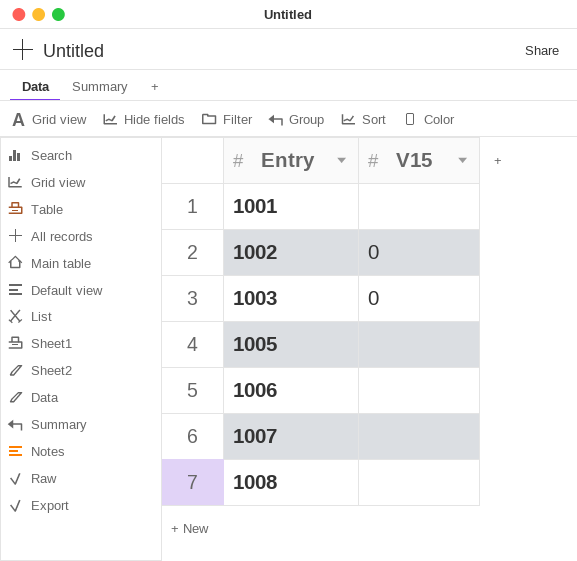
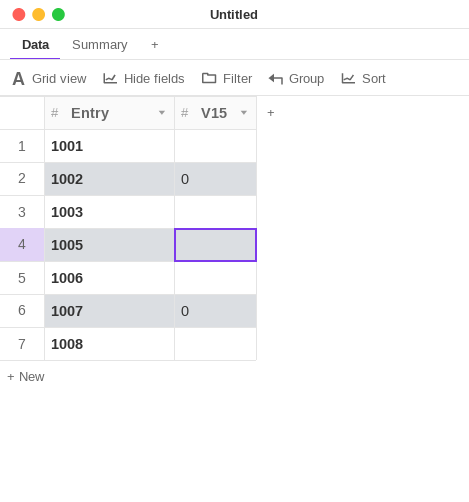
1003 | V15: 0 -> none
1007 | V15: none -> 0

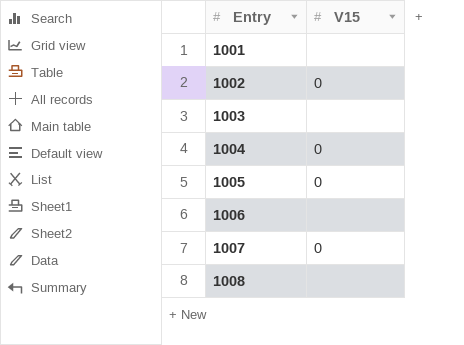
row 1004: none -> 0
1005 | V15: none -> 0

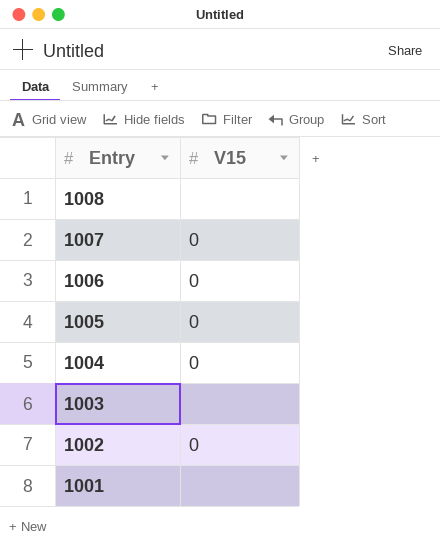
row order: Entry ascending -> Entry descending
1006 | V15: none -> 0

